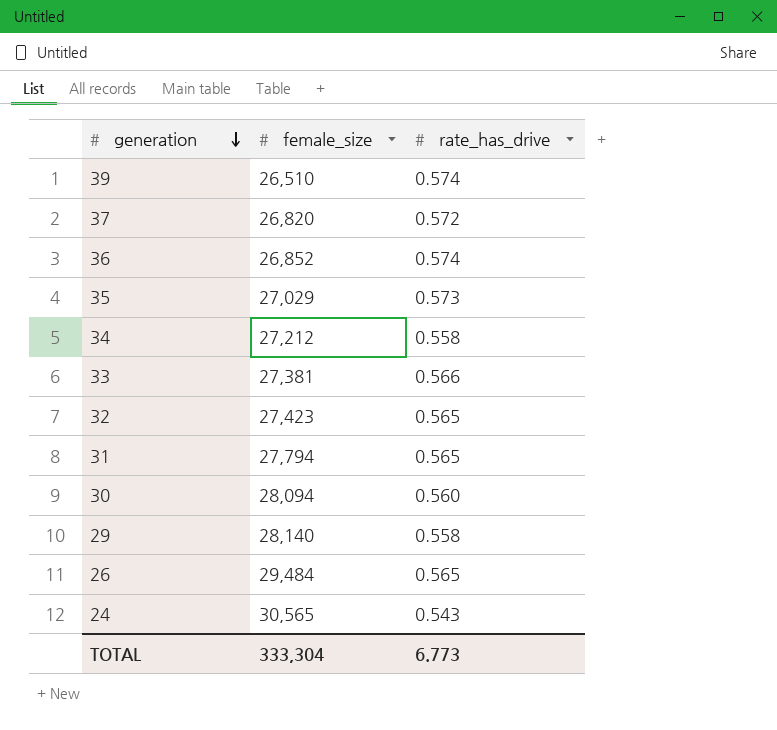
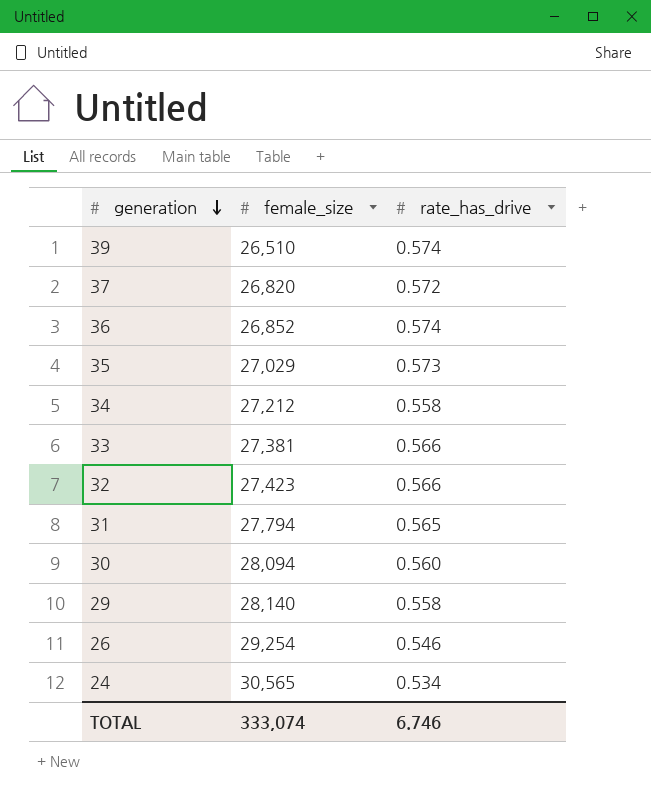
32 | rate_has_drive: 0.565 -> 0.566
26 | female_size: 29,484 -> 29,254
26 | rate_has_drive: 0.565 -> 0.546
24 | rate_has_drive: 0.543 -> 0.534
TOTAL | female_size: 333,304 -> 333,074
TOTAL | rate_has_drive: 6.773 -> 6.746

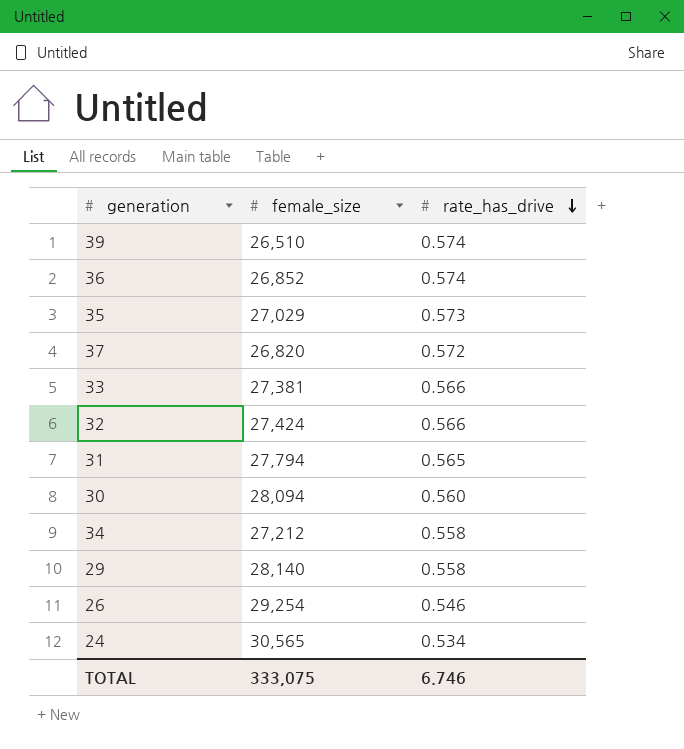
row order: generation descending -> rate_has_drive descending
32 | female_size: 27,423 -> 27,424
TOTAL | female_size: 333,074 -> 333,075

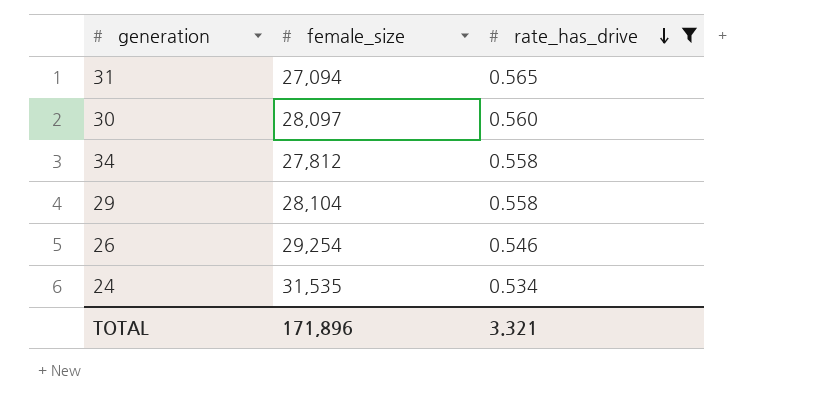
filter: none -> rate_has_drive <= 0.565
31 | female_size: 27,794 -> 27,094
30 | female_size: 28,094 -> 28,097
34 | female_size: 27,212 -> 27,812
29 | female_size: 28,140 -> 28,104
24 | female_size: 30,565 -> 31,535
TOTAL | female_size: 333,075 -> 171,896
TOTAL | rate_has_drive: 6.746 -> 3.321

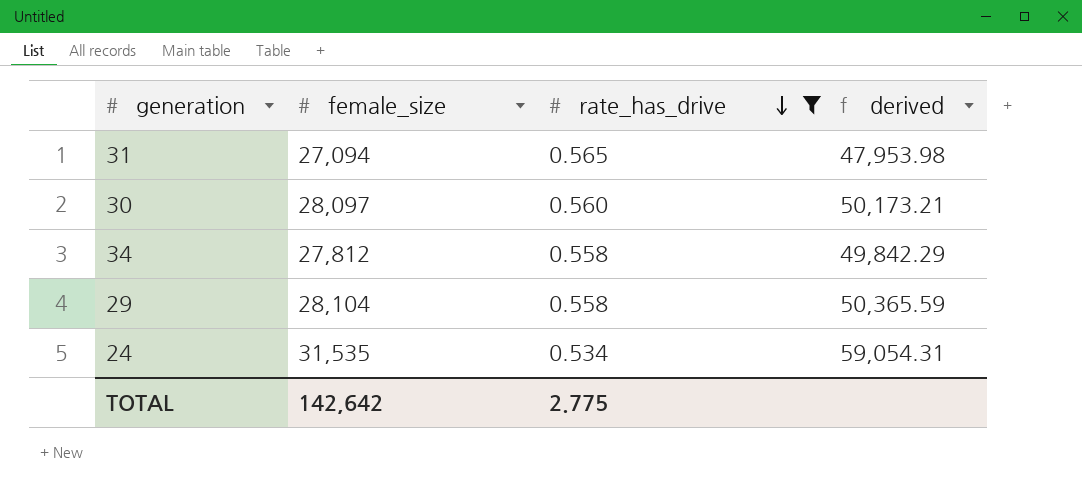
column derived | formula: none -> [female_size] / [rate_has_drive]
row 26: 29,254 | 0.546 -> none
TOTAL | female_size: 171,896 -> 142,642
TOTAL | rate_has_drive: 3.321 -> 2.775

